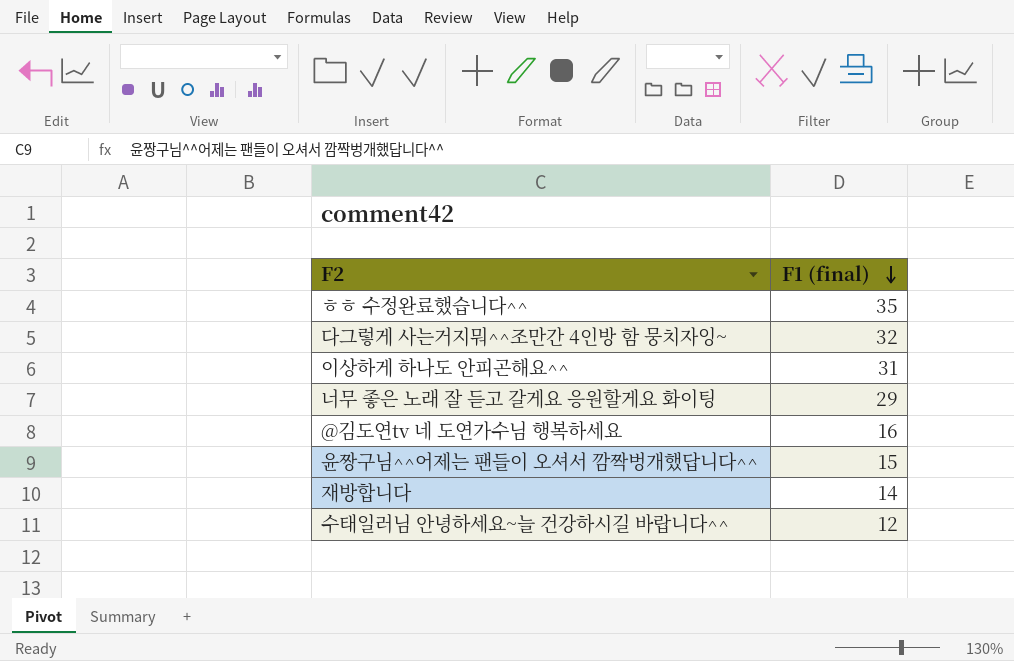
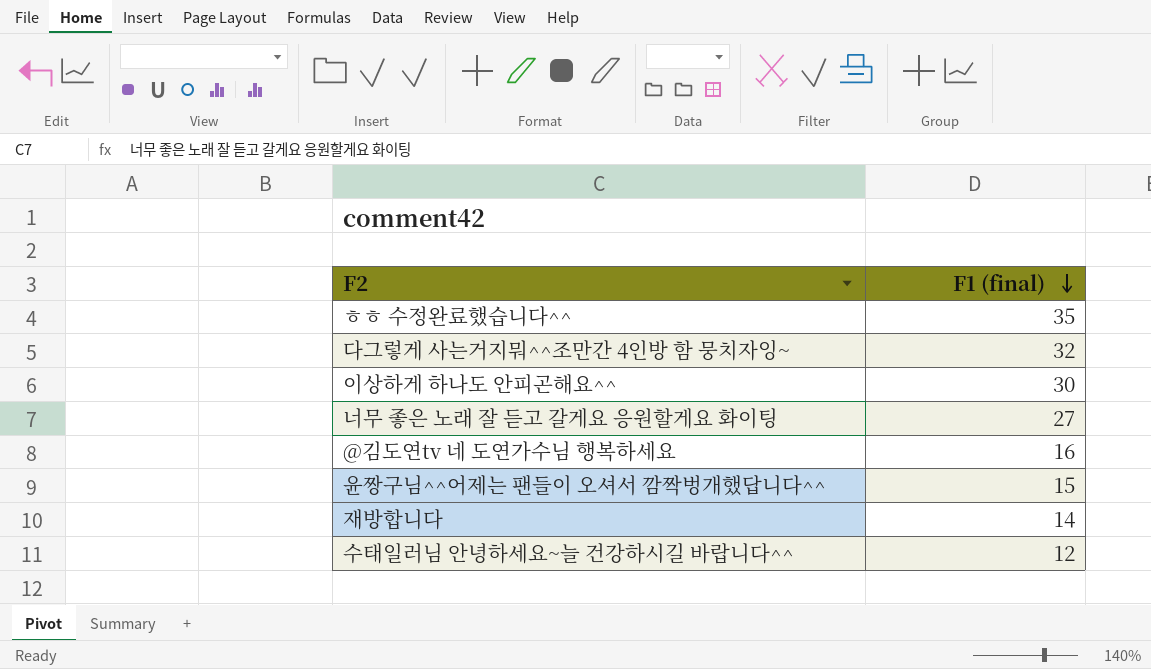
이상하게 하나도 안피곤해요^^ | F1 (final): 31 -> 30
너무 좋은 노래 잘 듣고 갈게요 응원할게요 화이팅 | F1 (final): 29 -> 27

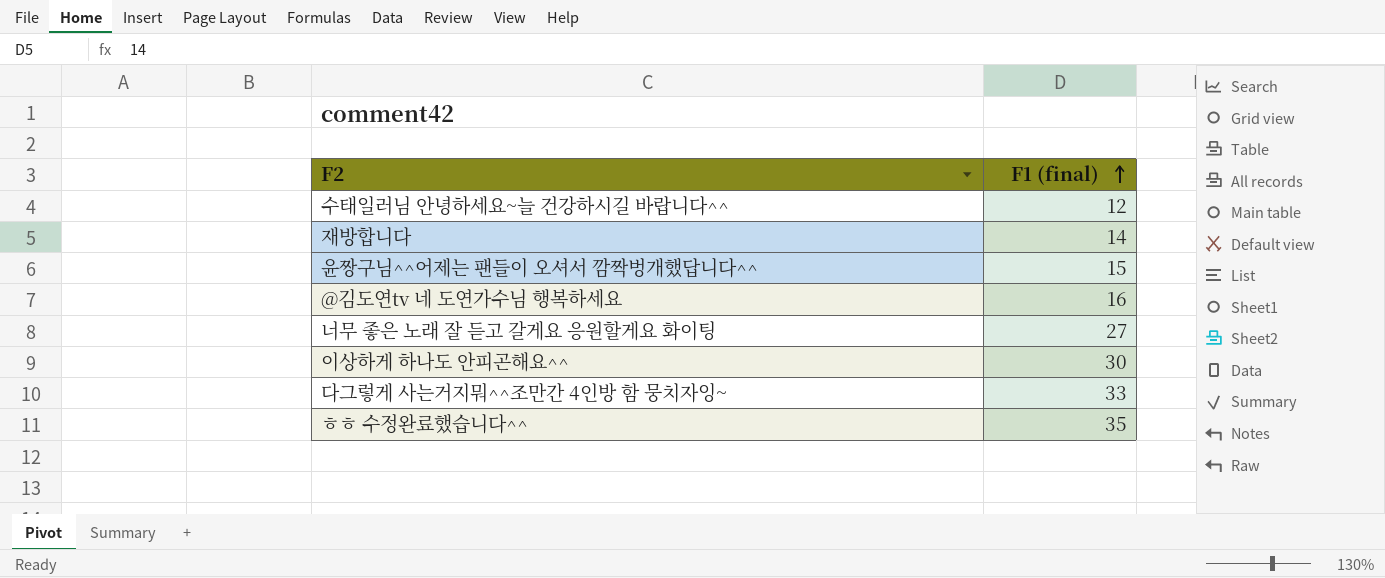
row order: F1 (final) descending -> F1 (final) ascending
다그렇게 사는거지뭐^^조만간 4인방 함 뭉치자잉~ | F1 (final): 32 -> 33

